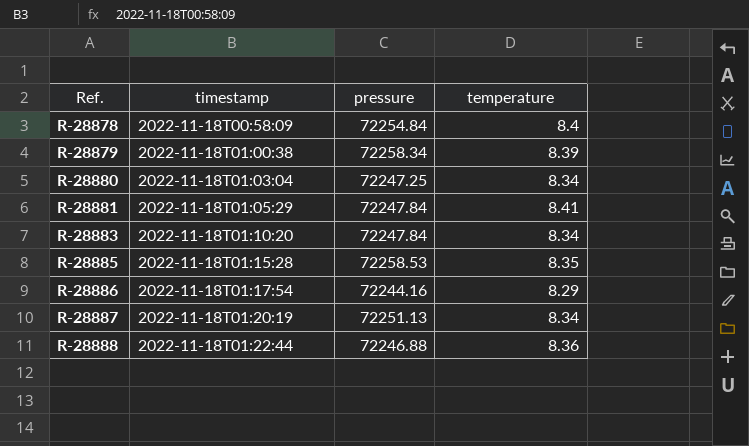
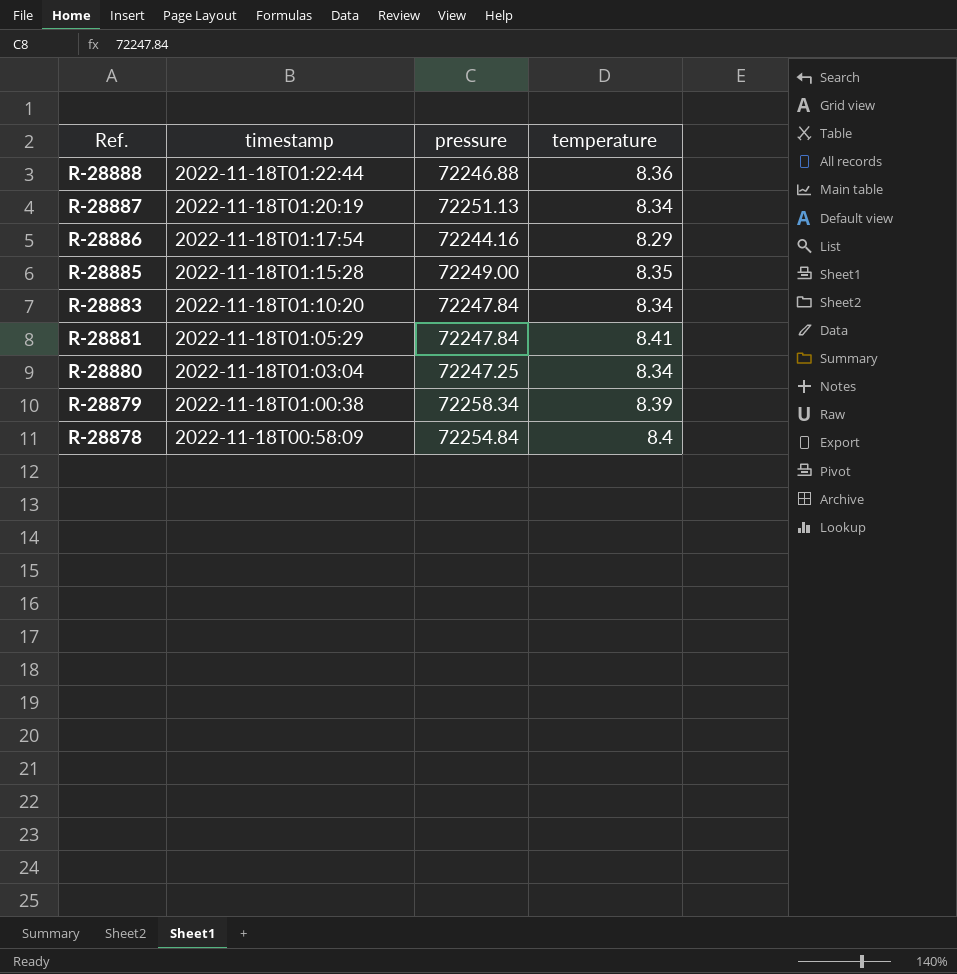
row order: Ref. ascending -> Ref. descending
R-28885 | pressure: 72258.53 -> 72249.00

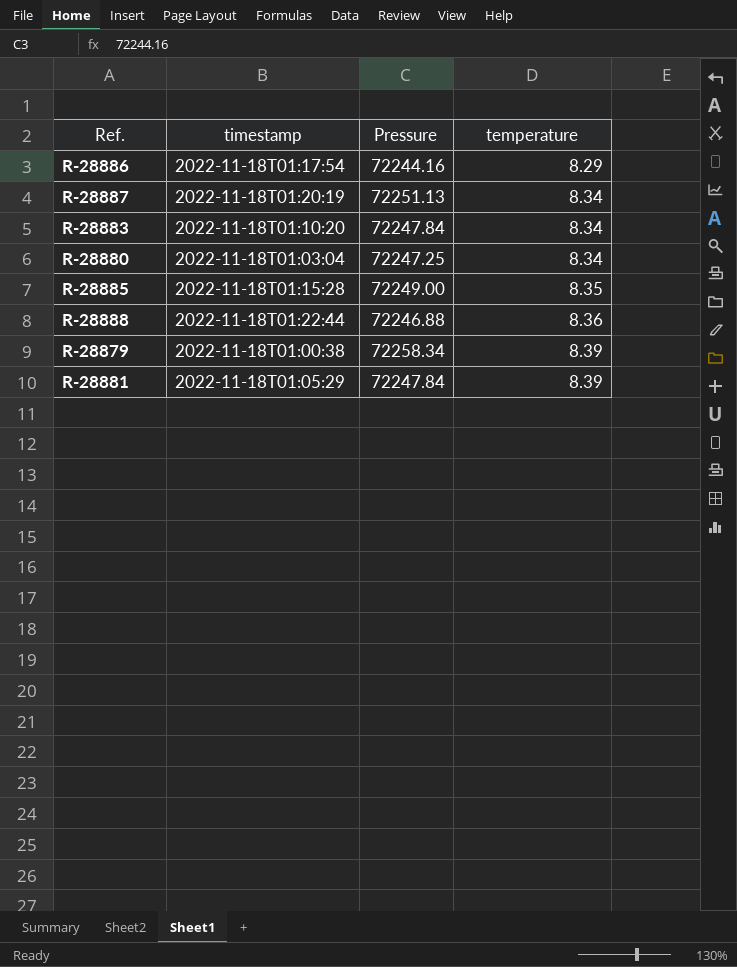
row order: Ref. descending -> temperature ascending
column name: pressure -> Pressure
row R-28878: 2022-11-18T00:58:09 | 72254.84 | 8.4 -> none
R-28881 | temperature: 8.41 -> 8.39

